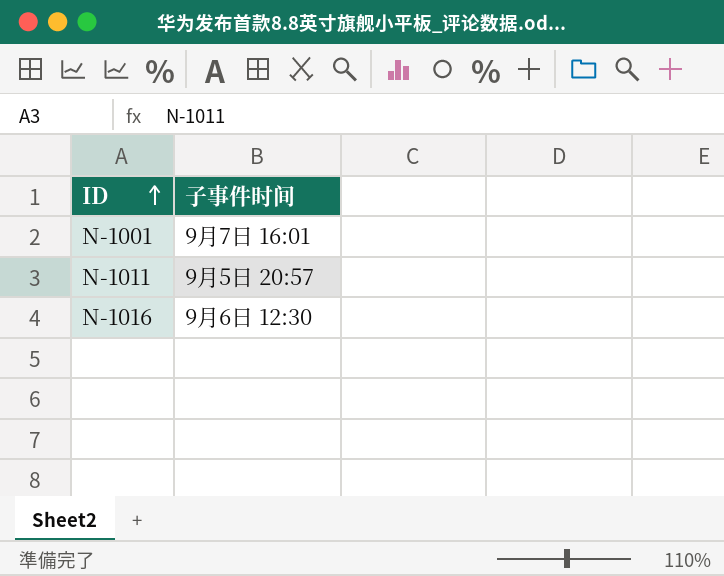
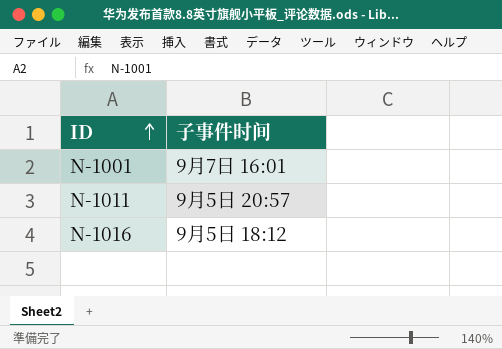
N-1016 | 子事件时间: 9月6日 12:30 -> 9月5日 18:12

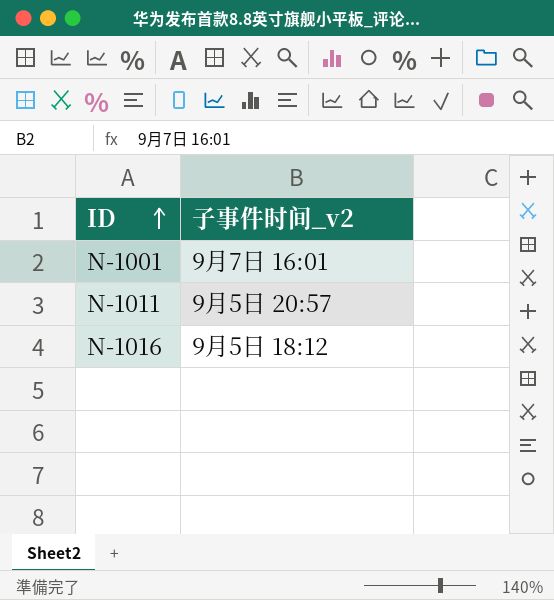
column name: 子事件时间 -> 子事件时间_v2

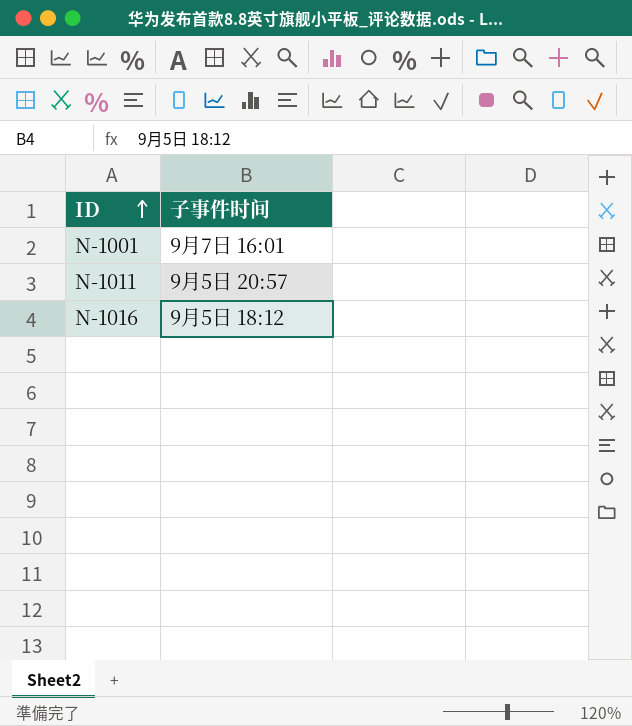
column name: 子事件时间_v2 -> 子事件时间

